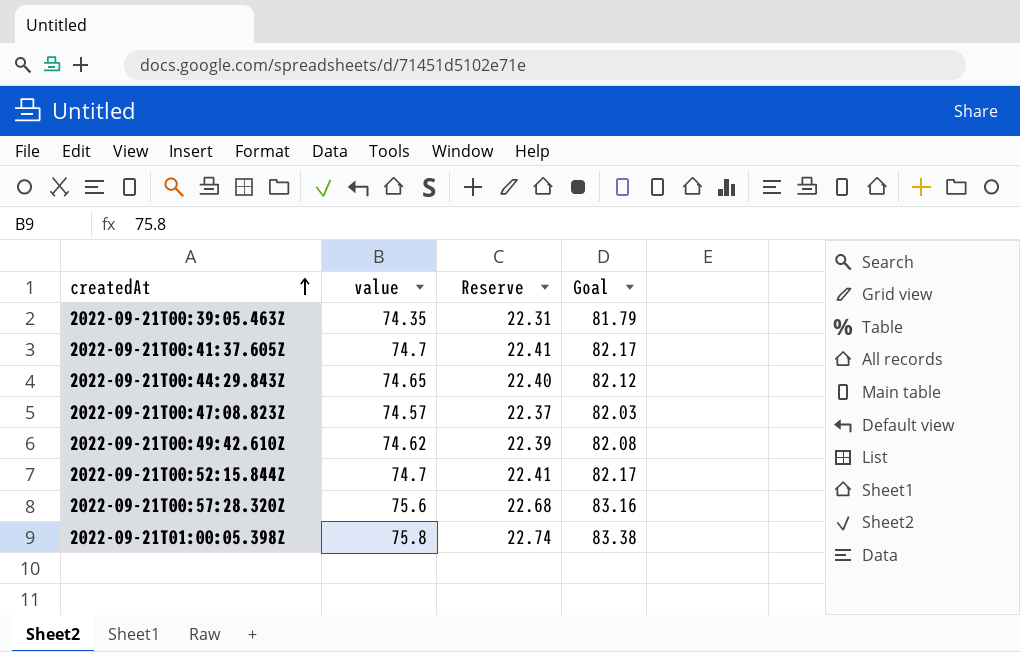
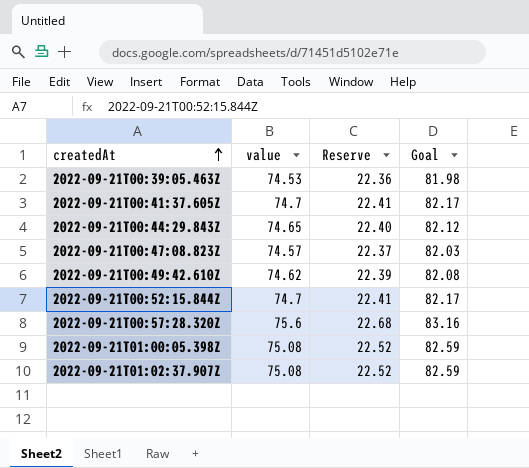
2022-09-21T00:39:05.463Z | value: 74.35 -> 74.53
2022-09-21T00:39:05.463Z | Reserve: 22.31 -> 22.36
2022-09-21T00:39:05.463Z | Goal: 81.79 -> 81.98
2022-09-21T01:00:05.398Z | value: 75.8 -> 75.08
2022-09-21T01:00:05.398Z | Reserve: 22.74 -> 22.52
2022-09-21T01:00:05.398Z | Goal: 83.38 -> 82.59
row 2022-09-21T01:02:37.907Z: none -> 75.08 | 22.52 | 82.59

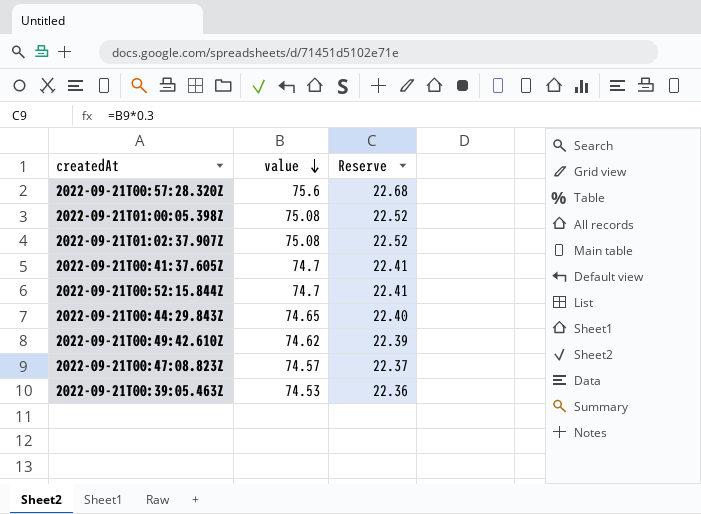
row order: createdAt ascending -> value descending
column Goal | formula: [value] * 1.1 -> none

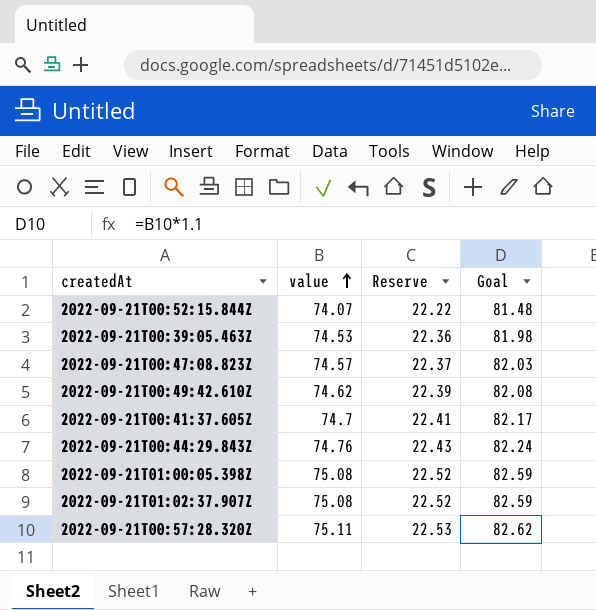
row order: value descending -> value ascending
column Goal | formula: none -> [value] * 1.1
2022-09-21T00:52:15.844Z | value: 74.7 -> 74.07
2022-09-21T00:52:15.844Z | Reserve: 22.41 -> 22.22
2022-09-21T00:44:29.843Z | value: 74.65 -> 74.76
2022-09-21T00:44:29.843Z | Reserve: 22.40 -> 22.43
2022-09-21T00:57:28.320Z | value: 75.6 -> 75.11
2022-09-21T00:57:28.320Z | Reserve: 22.68 -> 22.53

